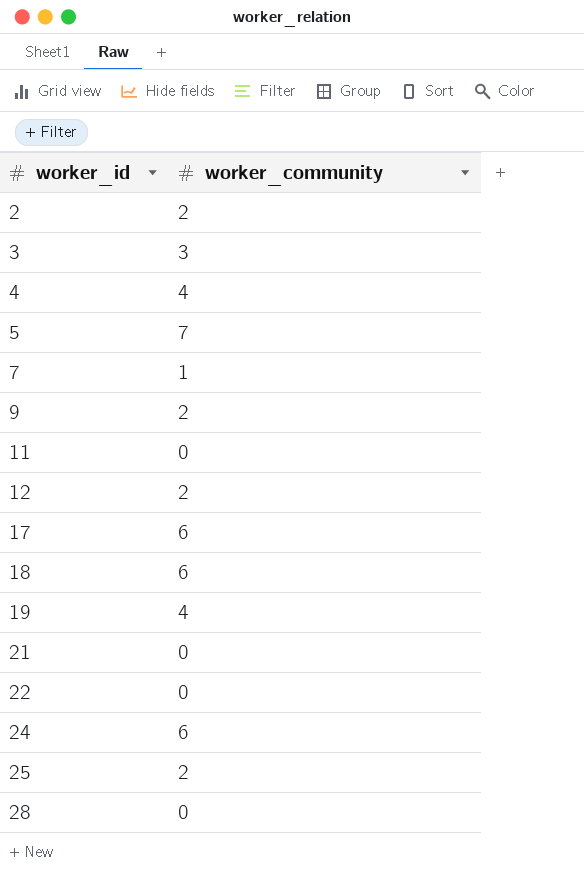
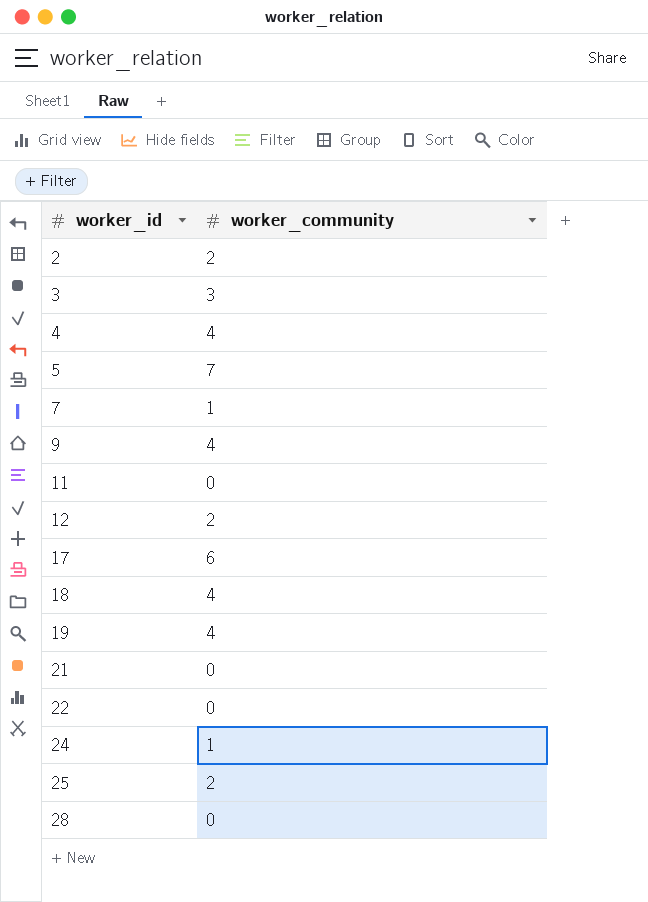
9 | worker_community: 2 -> 4
18 | worker_community: 6 -> 4
24 | worker_community: 6 -> 1

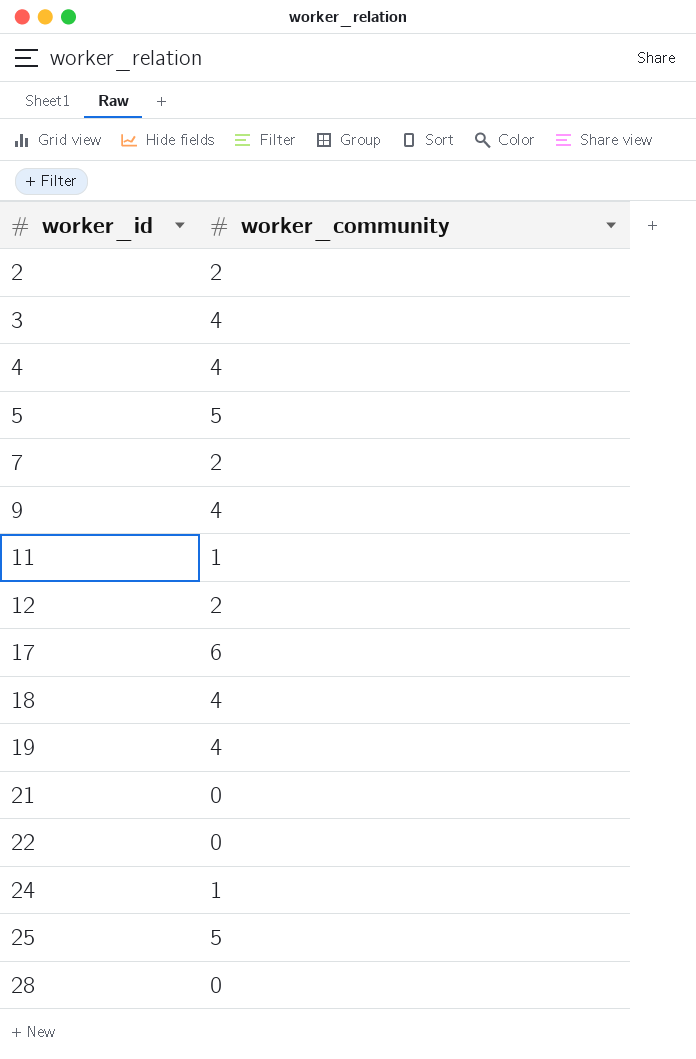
3 | worker_community: 3 -> 4
5 | worker_community: 7 -> 5
7 | worker_community: 1 -> 2
11 | worker_community: 0 -> 1
25 | worker_community: 2 -> 5

